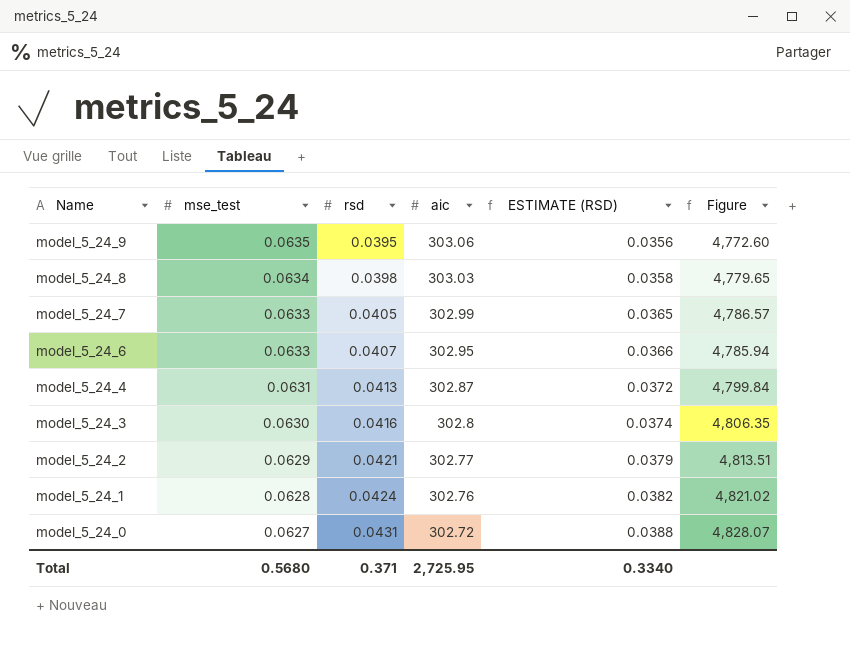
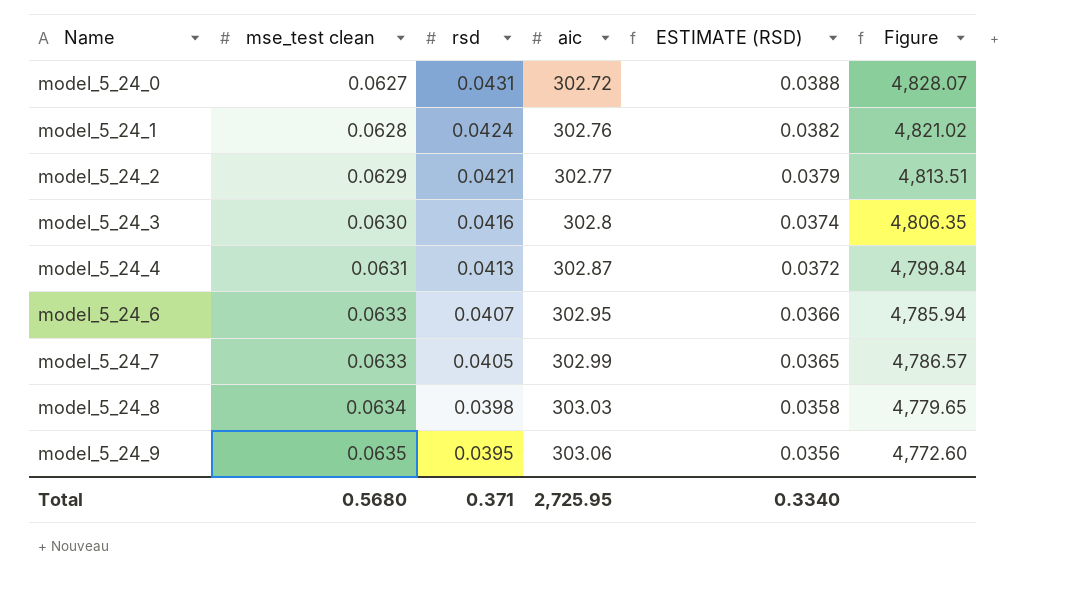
row order: Name descending -> Name ascending
column name: mse_test -> mse_test clean

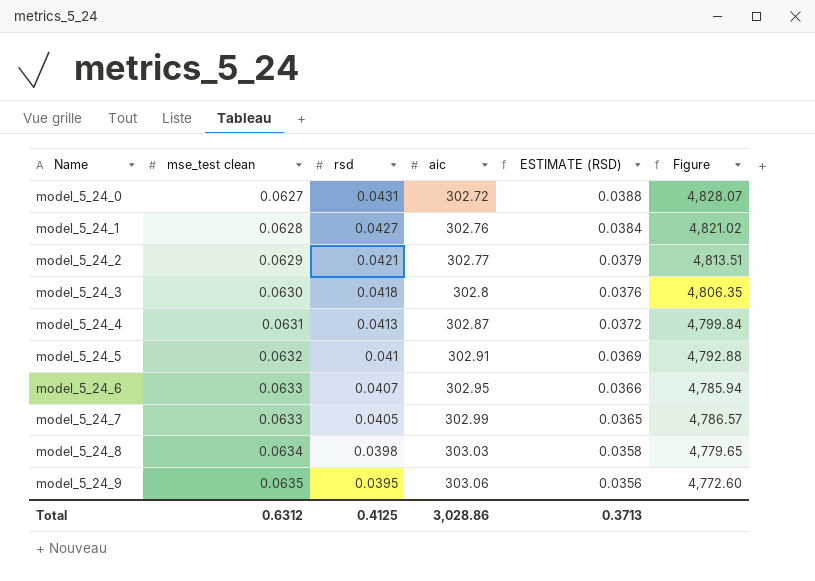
model_5_24_1 | rsd: 0.0424 -> 0.0427
model_5_24_1 | ESTIMATE (RSD): 0.0382 -> 0.0384
model_5_24_3 | rsd: 0.0416 -> 0.0418
model_5_24_3 | ESTIMATE (RSD): 0.0374 -> 0.0376
row model_5_24_5: none -> 0.0632 | 0.041 | 302.91 | 0.0369 | 4,792.88
Total | mse_test clean: 0.5680 -> 0.6312
Total | rsd: 0.371 -> 0.4125
Total | aic: 2,725.95 -> 3,028.86
Total | ESTIMATE (RSD): 0.3340 -> 0.3713

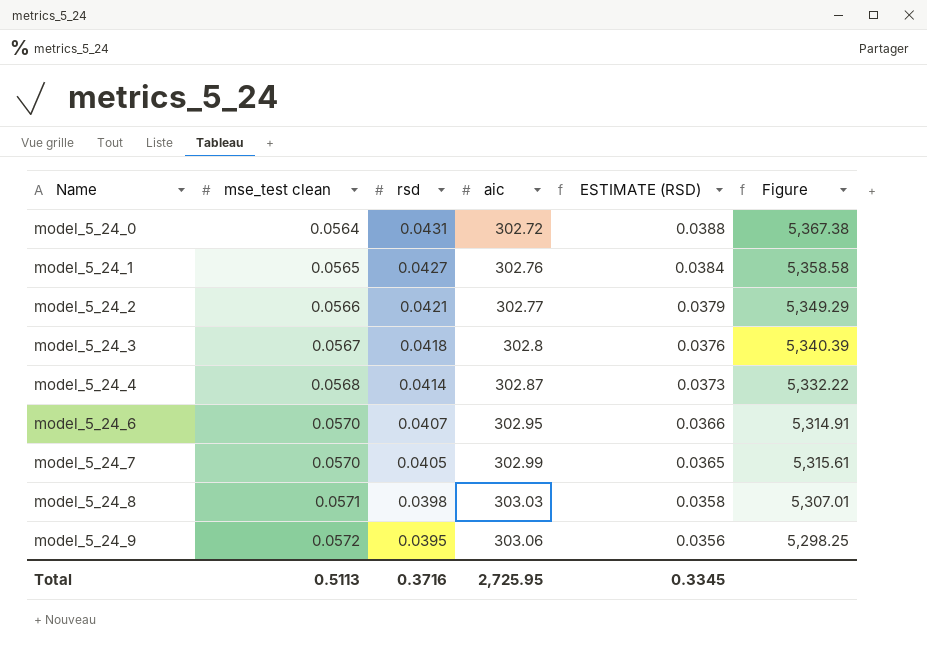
row model_5_24_5: 0.0632 | 0.041 | 302.91 | 0.0369 | 4,792.88 -> none
model_5_24_0 | mse_test clean: 0.0627 -> 0.0564
model_5_24_0 | Figure: 4,828.07 -> 5,367.38
model_5_24_1 | mse_test clean: 0.0628 -> 0.0565
model_5_24_1 | Figure: 4,821.02 -> 5,358.58
model_5_24_2 | mse_test clean: 0.0629 -> 0.0566
model_5_24_2 | Figure: 4,813.51 -> 5,349.29
model_5_24_3 | mse_test clean: 0.0630 -> 0.0567
model_5_24_3 | Figure: 4,806.35 -> 5,340.39
model_5_24_4 | mse_test clean: 0.0631 -> 0.0568
model_5_24_4 | rsd: 0.0413 -> 0.0414
model_5_24_4 | ESTIMATE (RSD): 0.0372 -> 0.0373
model_5_24_4 | Figure: 4,799.84 -> 5,332.22
model_5_24_6 | mse_test clean: 0.0633 -> 0.0570
model_5_24_6 | Figure: 4,785.94 -> 5,314.91
model_5_24_7 | mse_test clean: 0.0633 -> 0.0570
model_5_24_7 | Figure: 4,786.57 -> 5,315.61
model_5_24_8 | mse_test clean: 0.0634 -> 0.0571
model_5_24_8 | Figure: 4,779.65 -> 5,307.01
model_5_24_9 | mse_test clean: 0.0635 -> 0.0572
model_5_24_9 | Figure: 4,772.60 -> 5,298.25
Total | mse_test clean: 0.6312 -> 0.5113
Total | rsd: 0.4125 -> 0.3716
Total | aic: 3,028.86 -> 2,725.95
Total | ESTIMATE (RSD): 0.3713 -> 0.3345

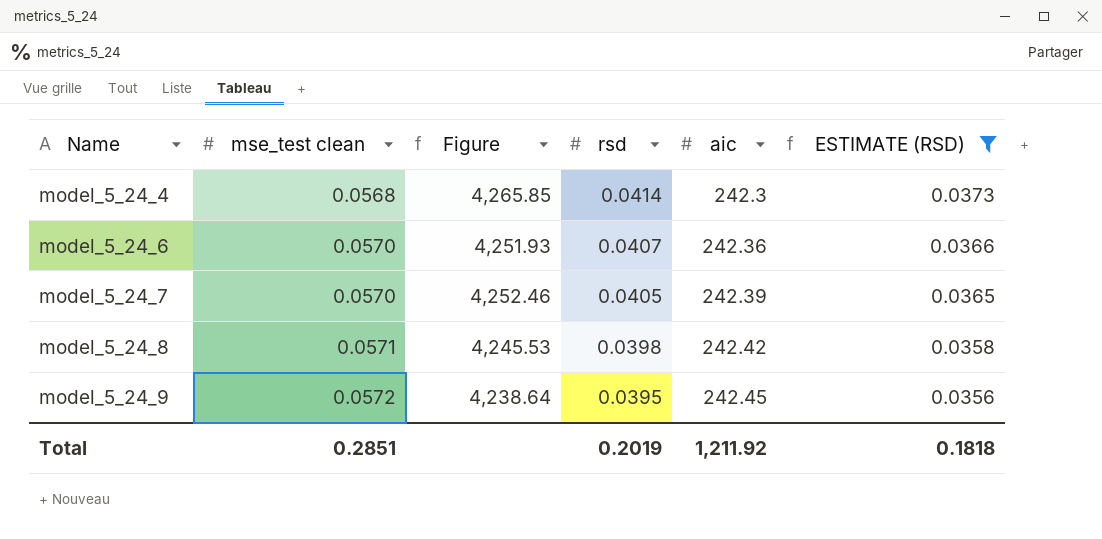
filter: none -> ESTIMATE (RSD) <= 0.0373
column Figure | position: 6 -> 3
model_5_24_4 | Figure: 5,332.22 -> 4,265.85
model_5_24_4 | aic: 302.87 -> 242.3
model_5_24_6 | Figure: 5,314.91 -> 4,251.93
model_5_24_6 | aic: 302.95 -> 242.36
model_5_24_7 | Figure: 5,315.61 -> 4,252.46
model_5_24_7 | aic: 302.99 -> 242.39
model_5_24_8 | Figure: 5,307.01 -> 4,245.53
model_5_24_8 | aic: 303.03 -> 242.42
model_5_24_9 | Figure: 5,298.25 -> 4,238.64
model_5_24_9 | aic: 303.06 -> 242.45
Total | mse_test clean: 0.5113 -> 0.2851
Total | rsd: 0.3716 -> 0.2019
Total | aic: 2,725.95 -> 1,211.92
Total | ESTIMATE (RSD): 0.3345 -> 0.1818

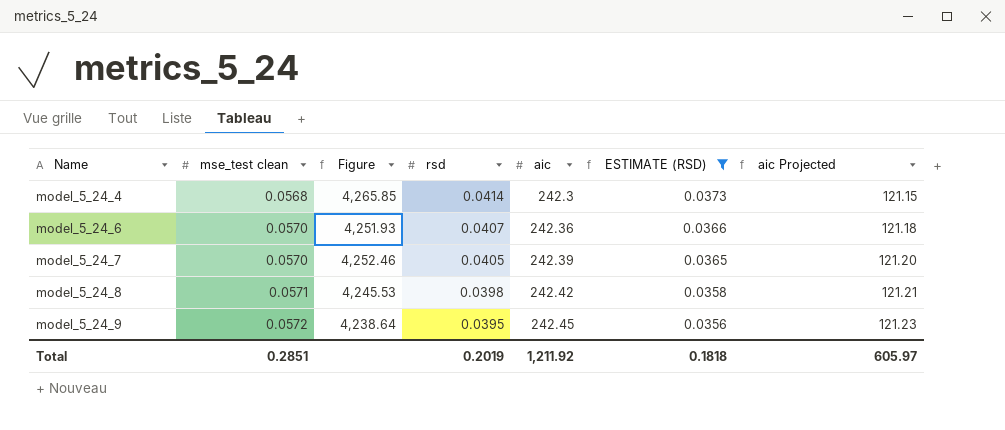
column aic Projected | formula: none -> [aic] * 0.5

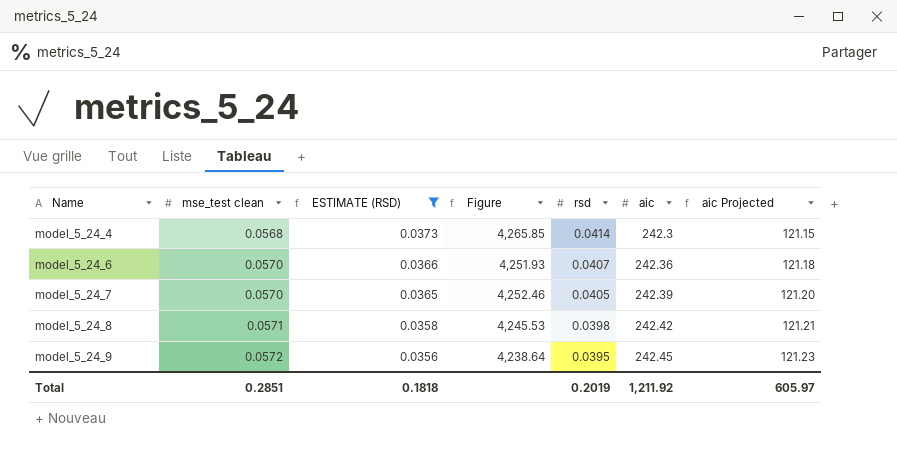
column ESTIMATE (RSD) | position: 6 -> 3

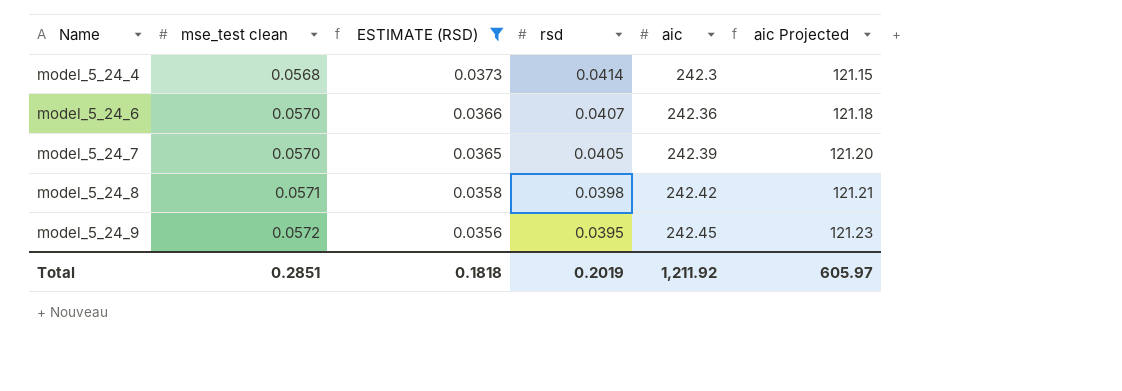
column Figure | formula: [aic] / [mse_test clean] -> none

